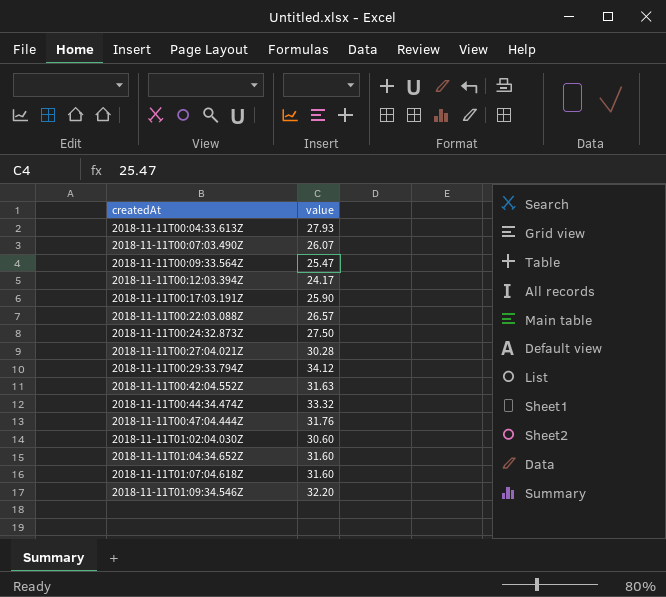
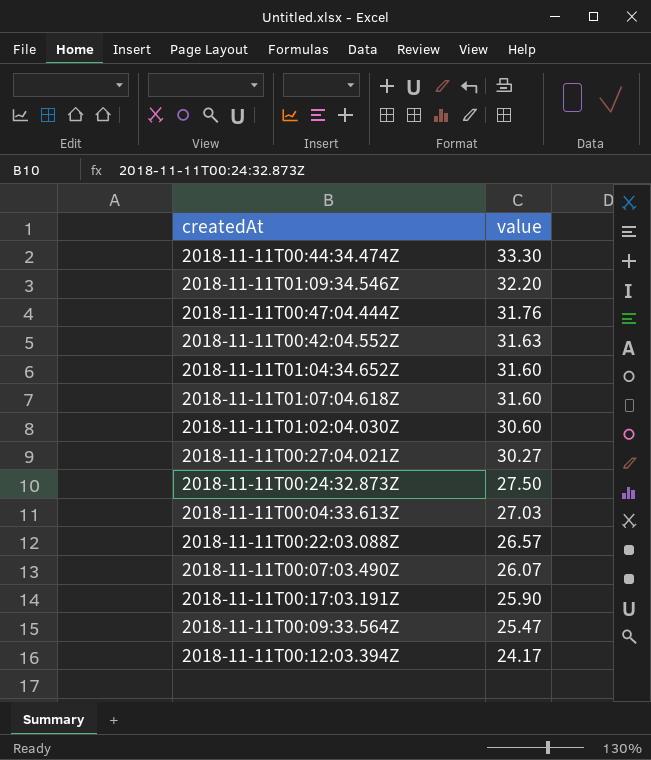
row order: createdAt ascending -> value descending
row 2018-11-11T00:29:33.794Z: 34.12 -> none
2018-11-11T00:44:34.474Z | value: 33.32 -> 33.30
2018-11-11T00:27:04.021Z | value: 30.28 -> 30.27
2018-11-11T00:04:33.613Z | value: 27.93 -> 27.03

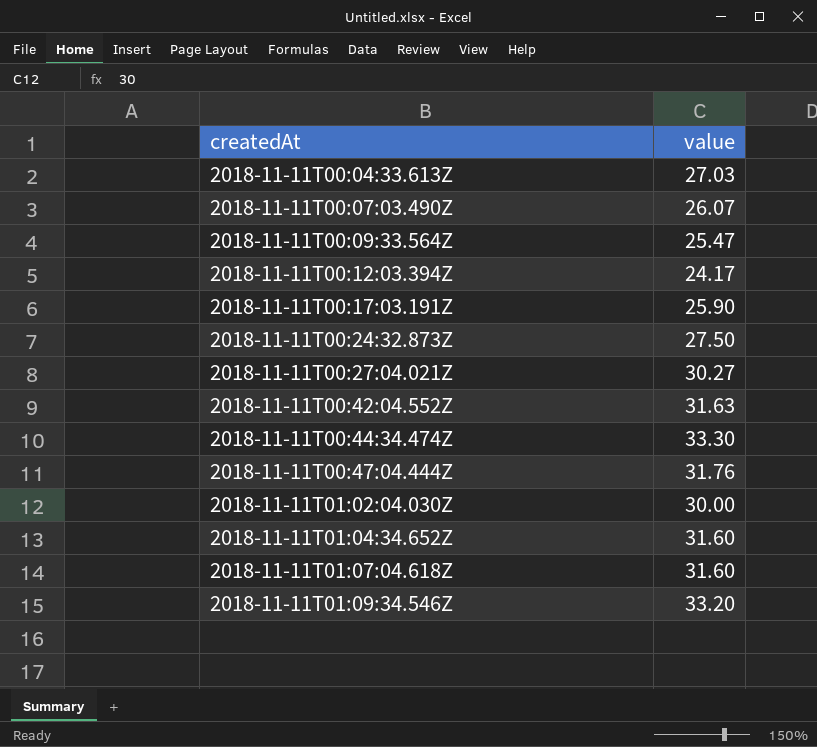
row order: value descending -> createdAt ascending
row 2018-11-11T00:22:03.088Z: 26.57 -> none
2018-11-11T01:02:04.030Z | value: 30.60 -> 30.00
2018-11-11T01:09:34.546Z | value: 32.20 -> 33.20

